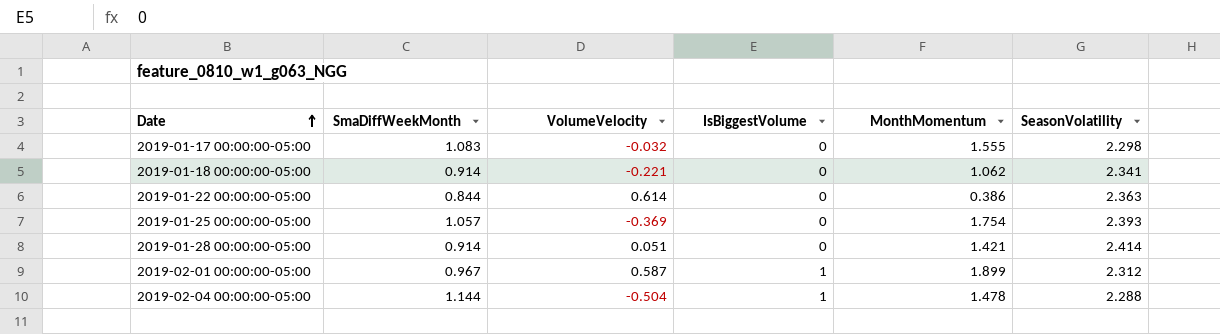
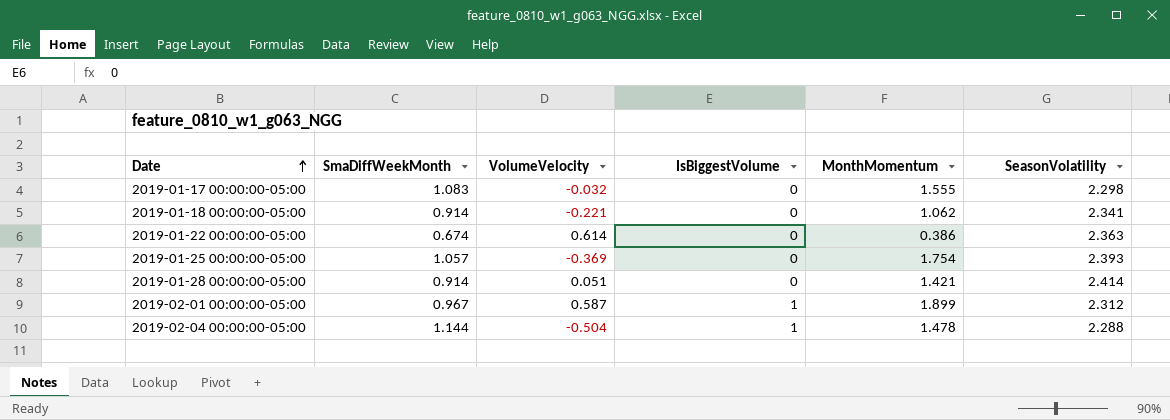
2019-01-22 00:00:00-05:00 | SmaDiffWeekMonth: 0.844 -> 0.674

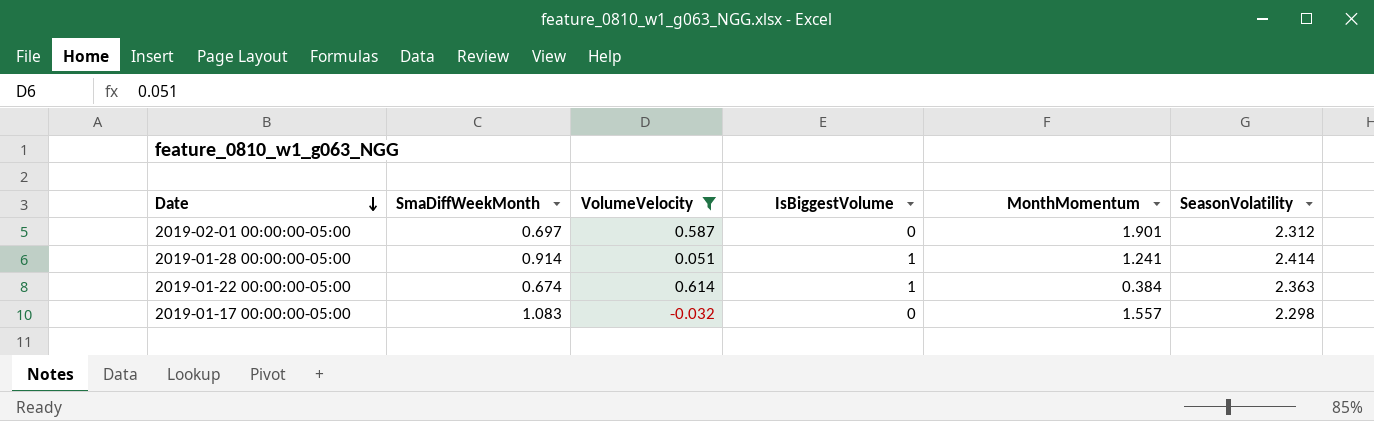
filter: none -> VolumeVelocity >= -0.032
row order: Date ascending -> Date descending
2019-02-01 00:00:00-05:00 | SmaDiffWeekMonth: 0.967 -> 0.697
2019-02-01 00:00:00-05:00 | IsBiggestVolume: 1 -> 0
2019-02-01 00:00:00-05:00 | MonthMomentum: 1.899 -> 1.901
2019-01-28 00:00:00-05:00 | IsBiggestVolume: 0 -> 1
2019-01-28 00:00:00-05:00 | MonthMomentum: 1.421 -> 1.241
2019-01-22 00:00:00-05:00 | IsBiggestVolume: 0 -> 1
2019-01-22 00:00:00-05:00 | MonthMomentum: 0.386 -> 0.384
2019-01-17 00:00:00-05:00 | MonthMomentum: 1.555 -> 1.557

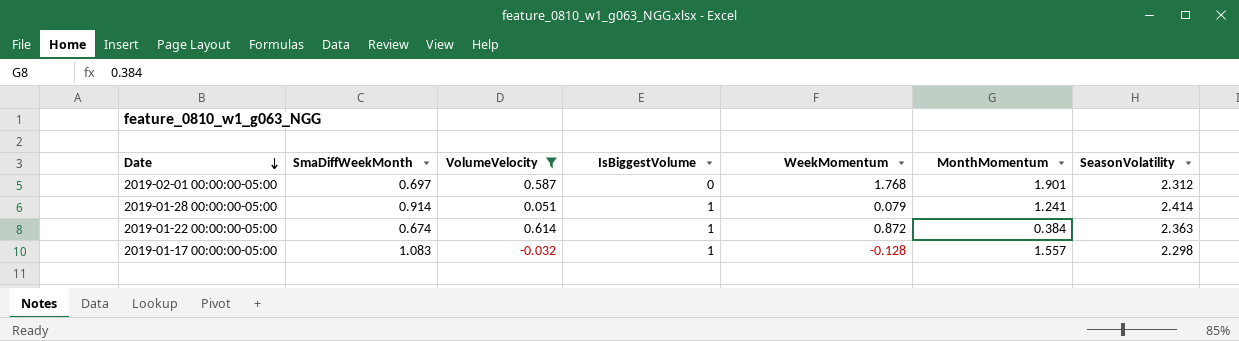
column WeekMomentum | position: none -> 5
2019-01-17 00:00:00-05:00 | IsBiggestVolume: 0 -> 1

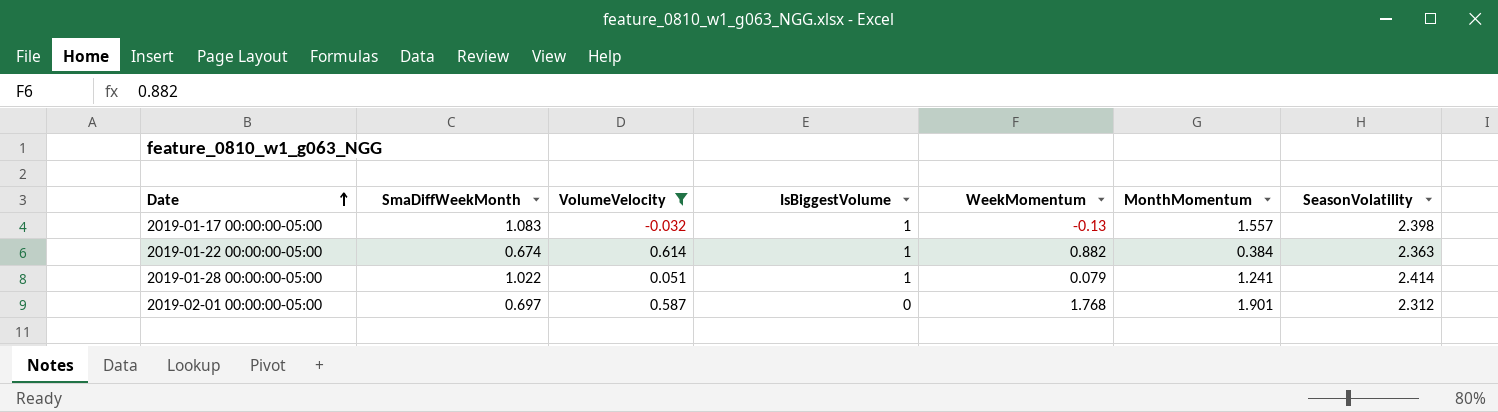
row order: Date descending -> Date ascending
2019-01-17 00:00:00-05:00 | WeekMomentum: -0.128 -> -0.13
2019-01-17 00:00:00-05:00 | SeasonVolatility: 2.298 -> 2.398
2019-01-22 00:00:00-05:00 | WeekMomentum: 0.872 -> 0.882
2019-01-28 00:00:00-05:00 | SmaDiffWeekMonth: 0.914 -> 1.022

